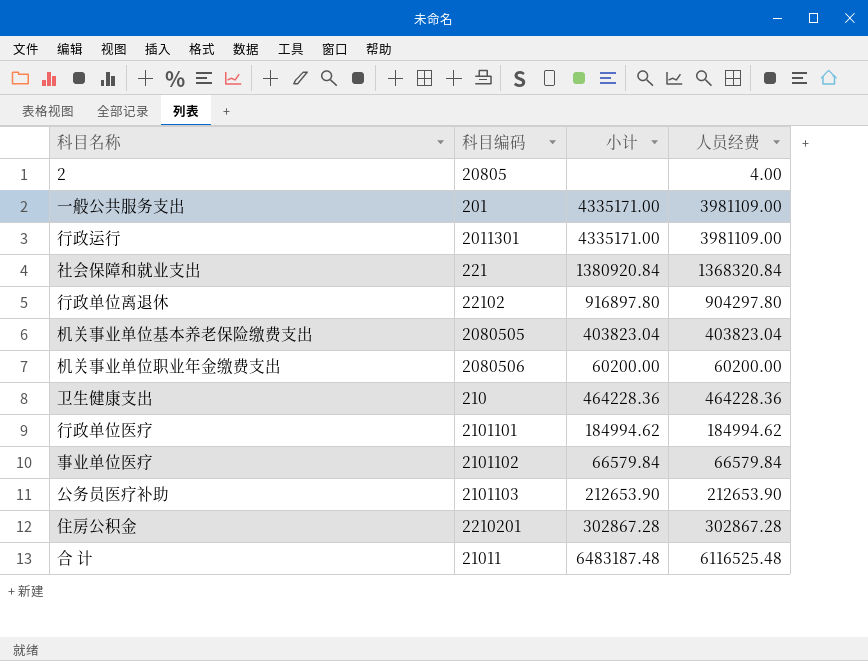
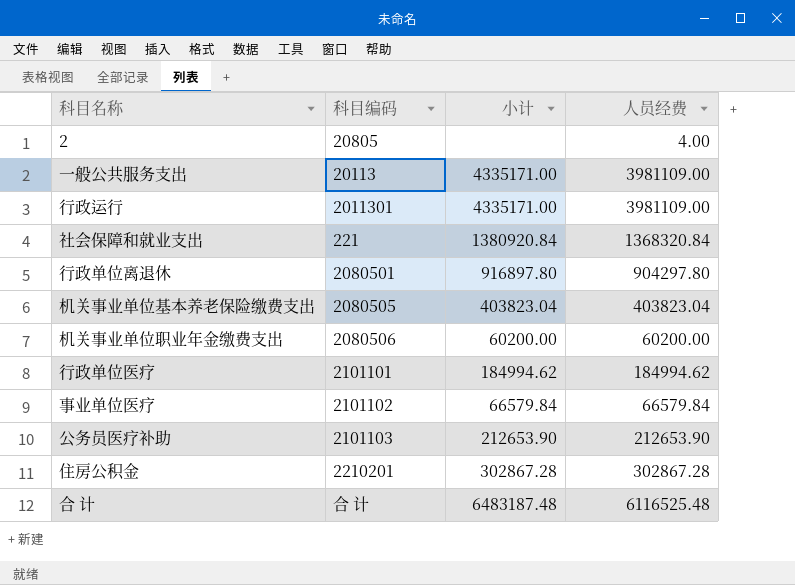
row 卫生健康支出: 210 | 464228.36 | 464228.36 -> none
一般公共服务支出 | 科目编码: 201 -> 20113
行政单位离退休 | 科目编码: 22102 -> 2080501
合 计 | 科目编码: 21011 -> 合 计

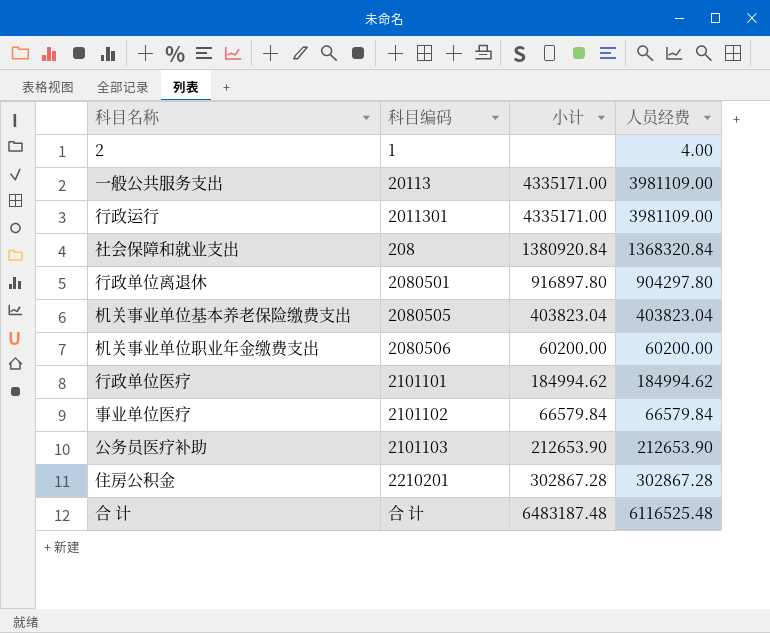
2 | 科目编码: 20805 -> 1
社会保障和就业支出 | 科目编码: 221 -> 208

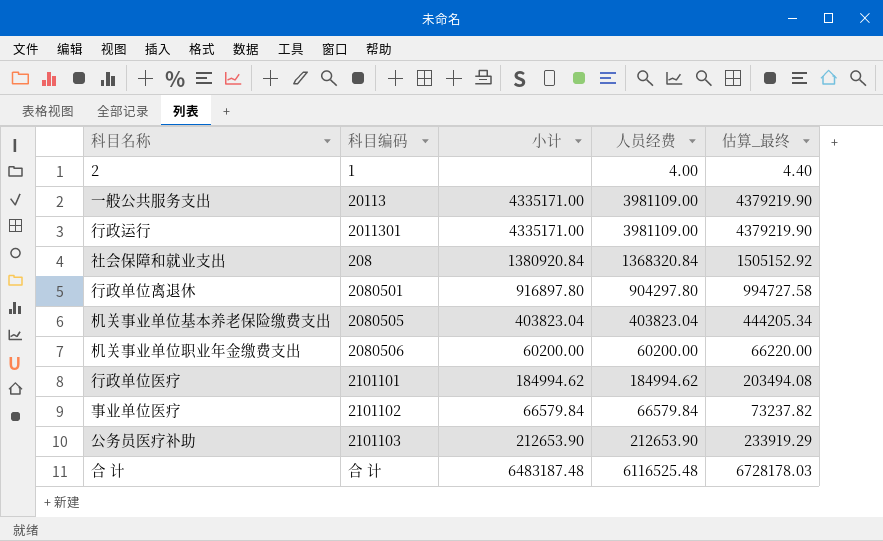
column 估算_最终 | formula: none -> [人员经费] * 1.1
row 住房公积金: 2210201 | 302867.28 | 302867.28 -> none

